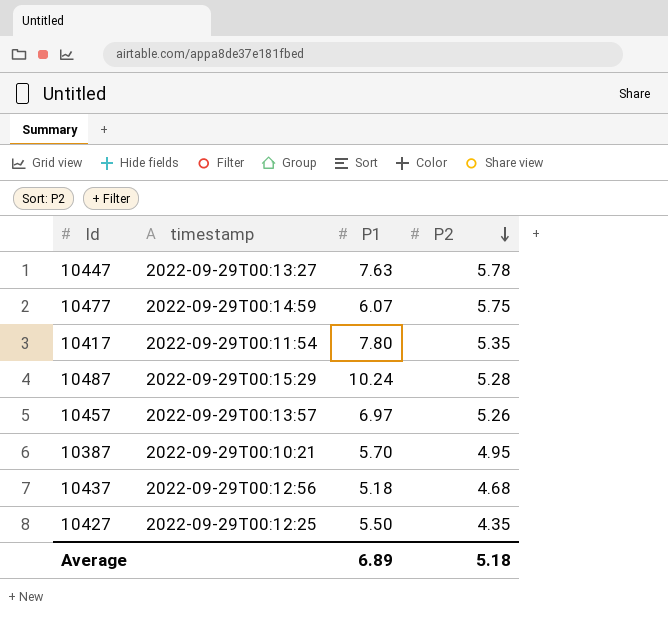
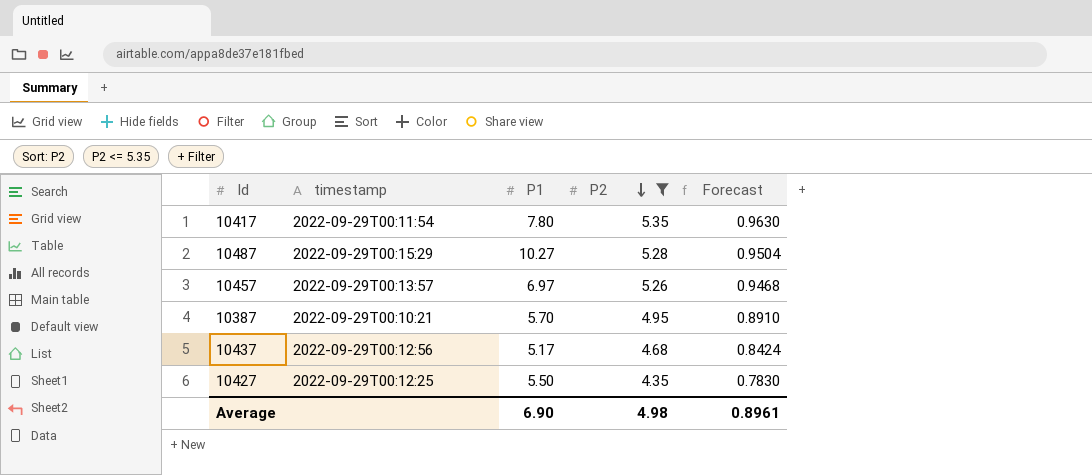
filter: none -> P2 <= 5.35
column Forecast | formula: none -> [P2] * 0.18
10487 | P1: 10.24 -> 10.27
10437 | P1: 5.18 -> 5.17
Average | P1: 6.89 -> 6.90
Average | P2: 5.18 -> 4.98

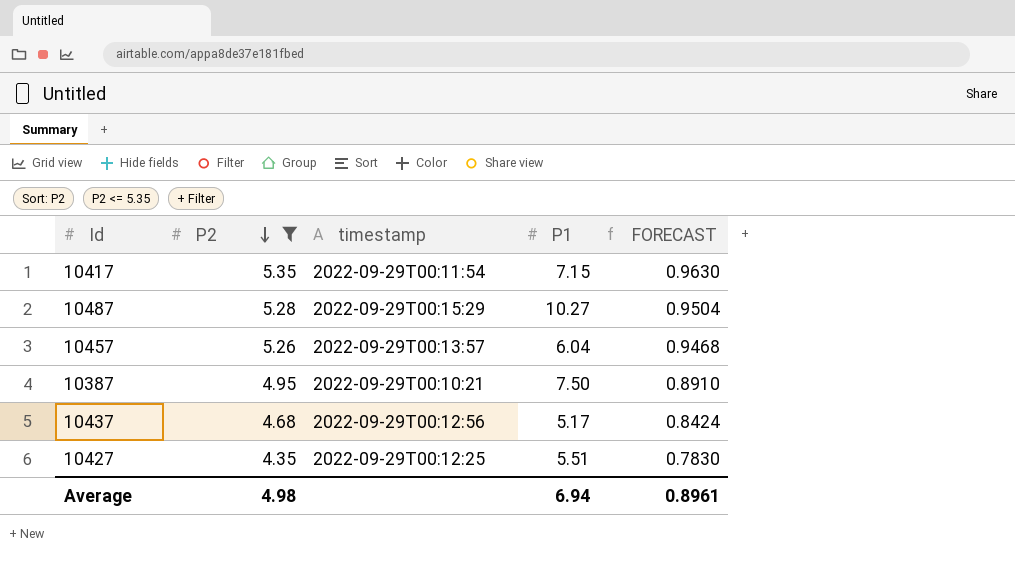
column P2 | position: 4 -> 2
column name: Forecast -> FORECAST
10417 | P1: 7.80 -> 7.15
10457 | P1: 6.97 -> 6.04
10387 | P1: 5.70 -> 7.50
10427 | P1: 5.50 -> 5.51
Average | P1: 6.90 -> 6.94

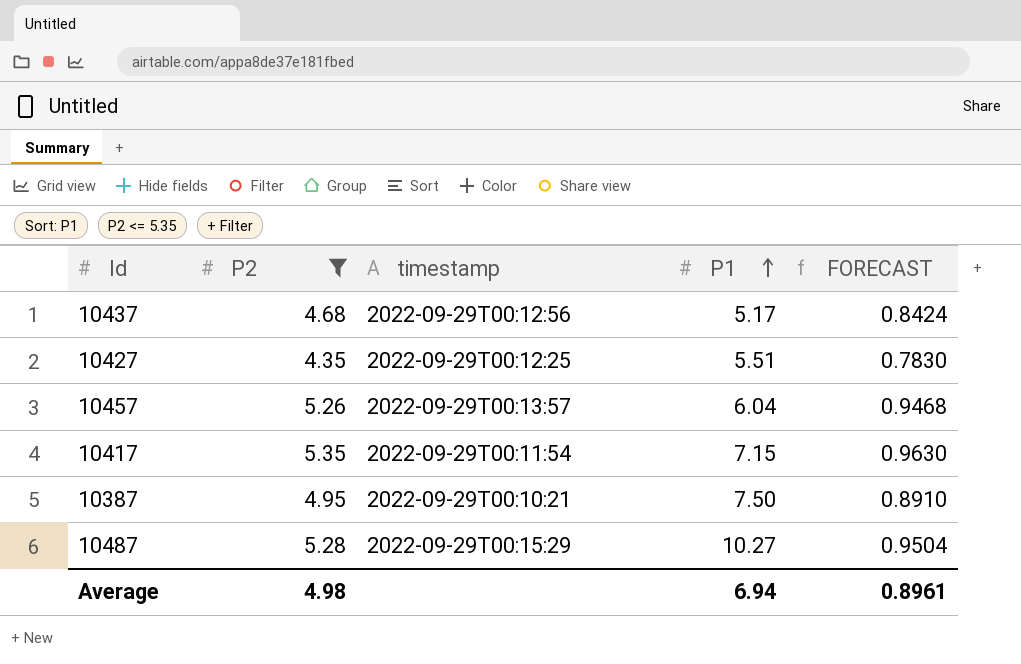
row order: P2 descending -> P1 ascending

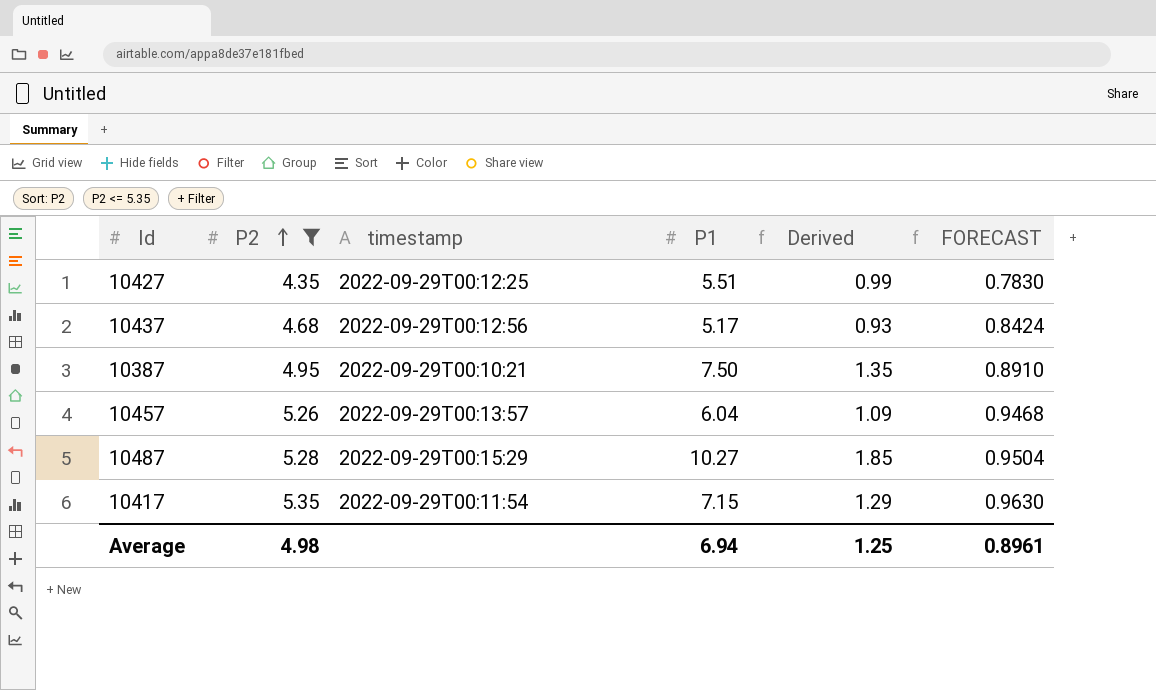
row order: P1 ascending -> P2 ascending
column Derived | formula: none -> [P1] * 0.18

